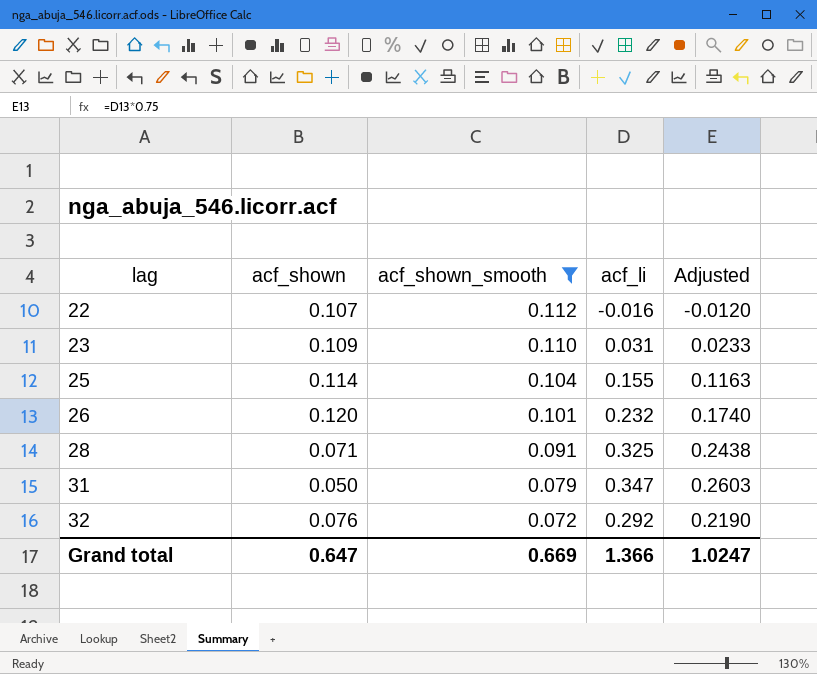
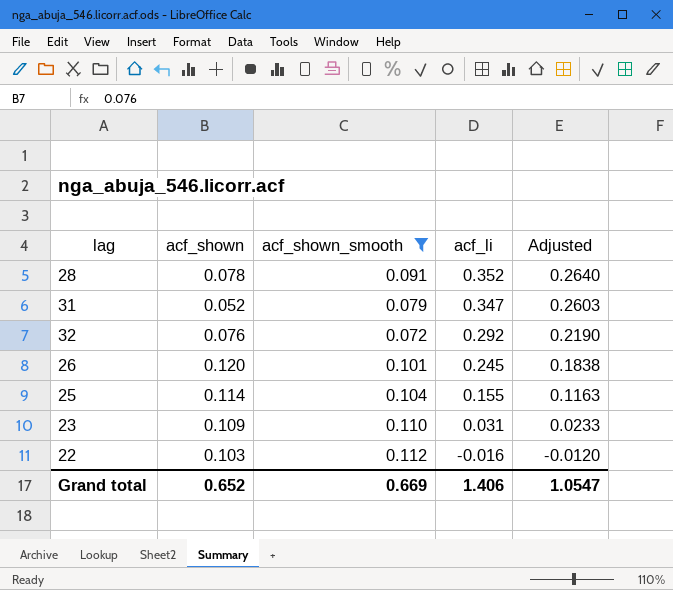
row order: lag ascending -> acf_li descending
28 | acf_shown: 0.071 -> 0.078
28 | acf_li: 0.325 -> 0.352
28 | Adjusted: 0.2438 -> 0.2640
31 | acf_shown: 0.050 -> 0.052
26 | acf_li: 0.232 -> 0.245
26 | Adjusted: 0.1740 -> 0.1838
22 | acf_shown: 0.107 -> 0.103
Grand total | acf_shown: 0.647 -> 0.652
Grand total | acf_li: 1.366 -> 1.406
Grand total | Adjusted: 1.0247 -> 1.0547

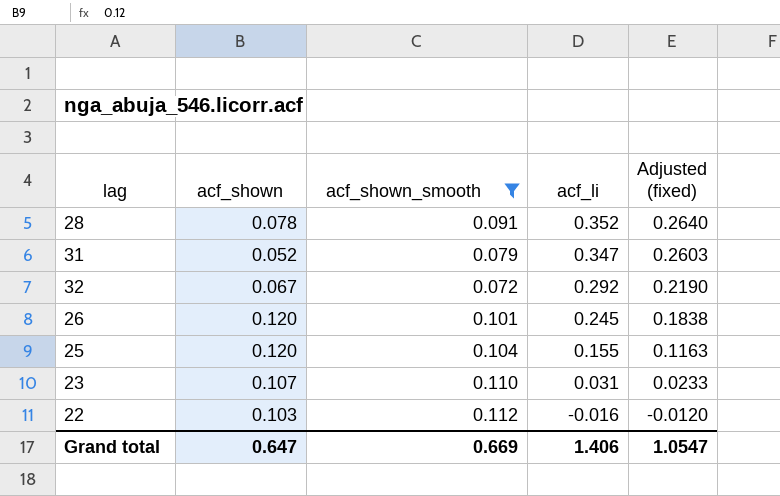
column name: Adjusted -> Adjusted (fixed)
32 | acf_shown: 0.076 -> 0.067
25 | acf_shown: 0.114 -> 0.120
23 | acf_shown: 0.109 -> 0.107
Grand total | acf_shown: 0.652 -> 0.647

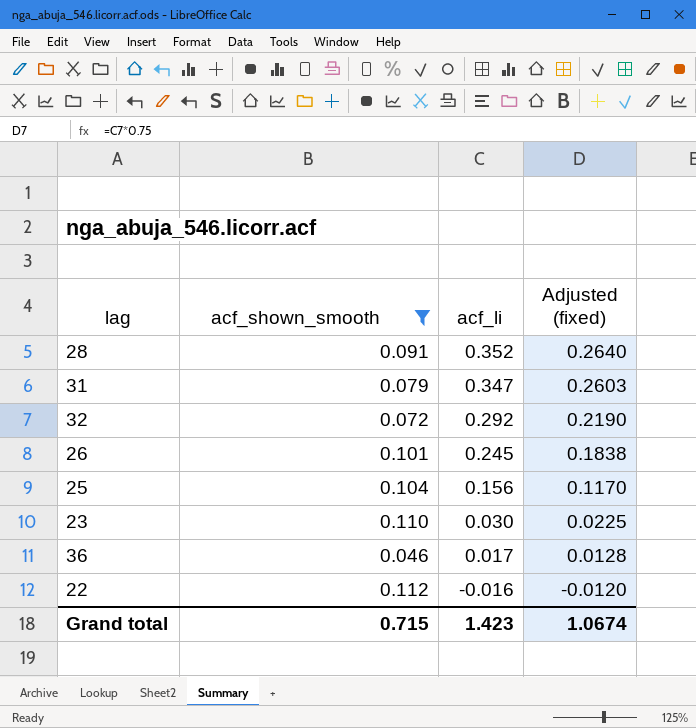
column acf_shown | position: 2 -> none
25 | acf_li: 0.155 -> 0.156
25 | Adjusted (fixed): 0.1163 -> 0.1170
23 | acf_li: 0.031 -> 0.030
23 | Adjusted (fixed): 0.0233 -> 0.0225
row 36: none -> 0.046 | 0.017 | 0.0128
Grand total | acf_shown_smooth: 0.669 -> 0.715
Grand total | acf_li: 1.406 -> 1.423
Grand total | Adjusted (fixed): 1.0547 -> 1.0674

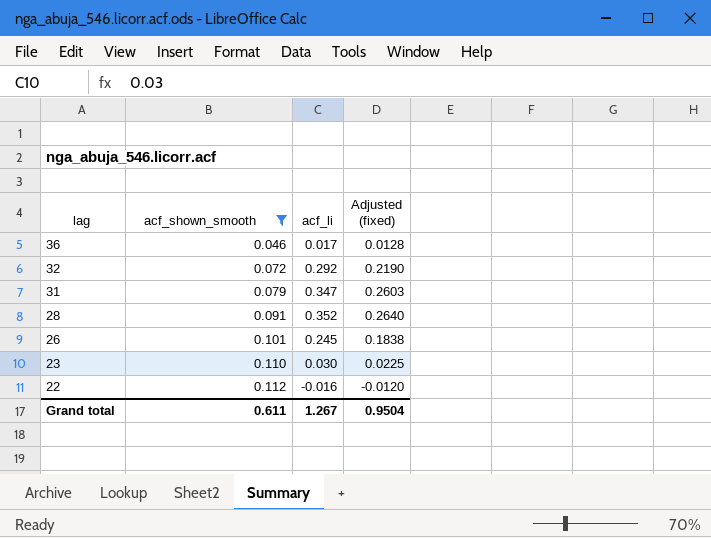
row order: acf_li descending -> lag descending
row 25: 0.104 | 0.156 | 0.1170 -> none
Grand total | acf_shown_smooth: 0.715 -> 0.611
Grand total | acf_li: 1.423 -> 1.267
Grand total | Adjusted (fixed): 1.0674 -> 0.9504

